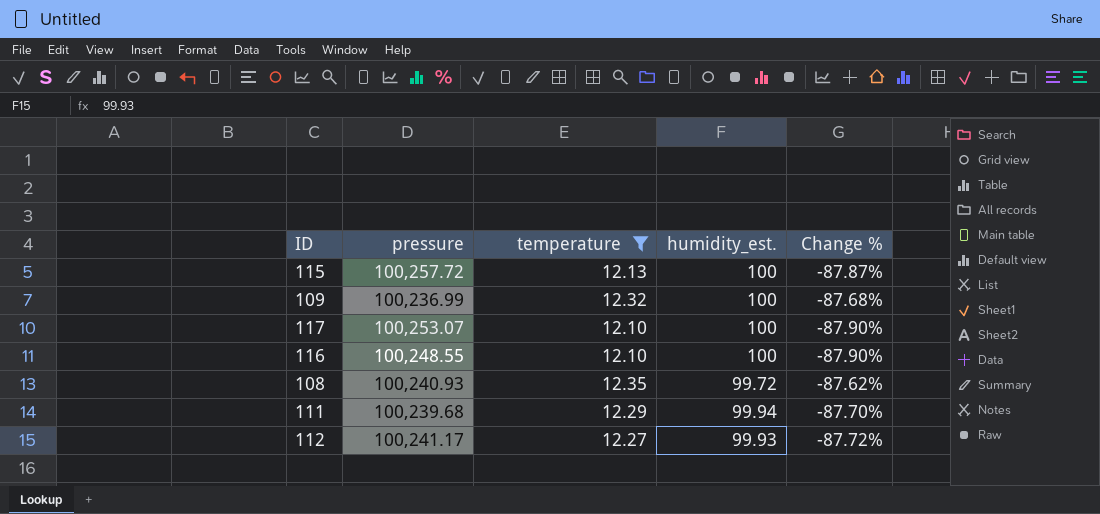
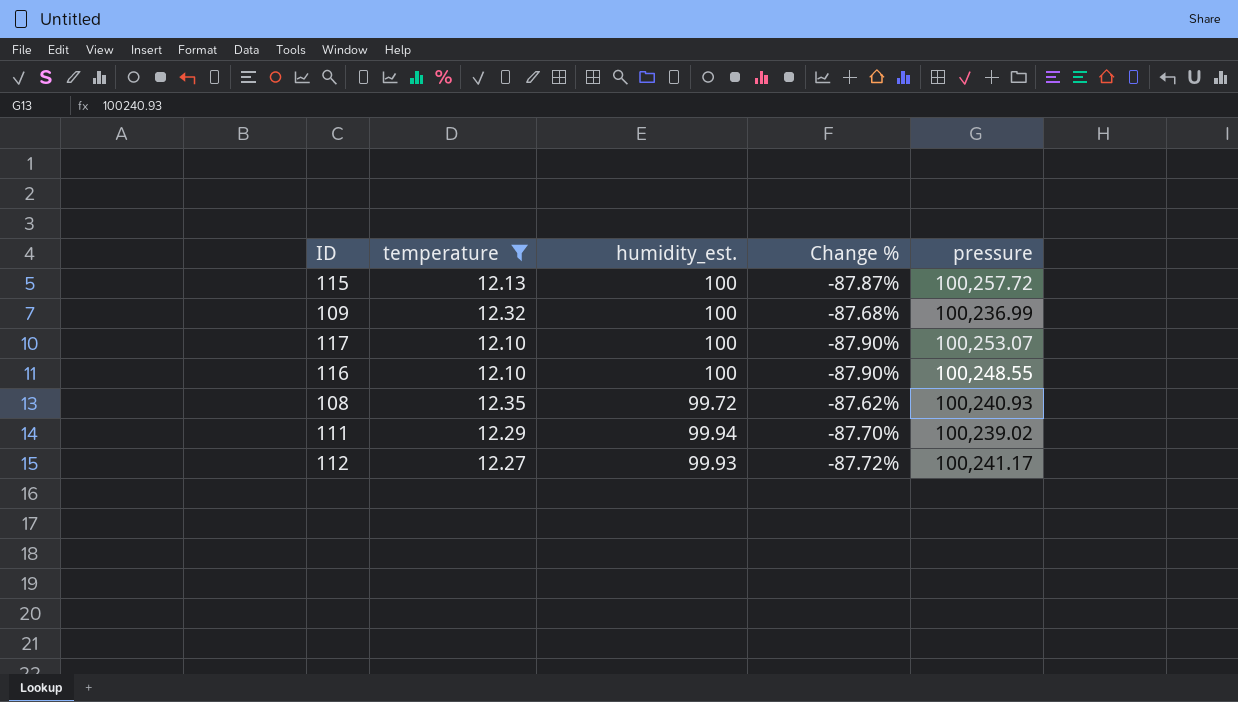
column pressure | position: 2 -> 5
111 | pressure: 100,239.68 -> 100,239.02

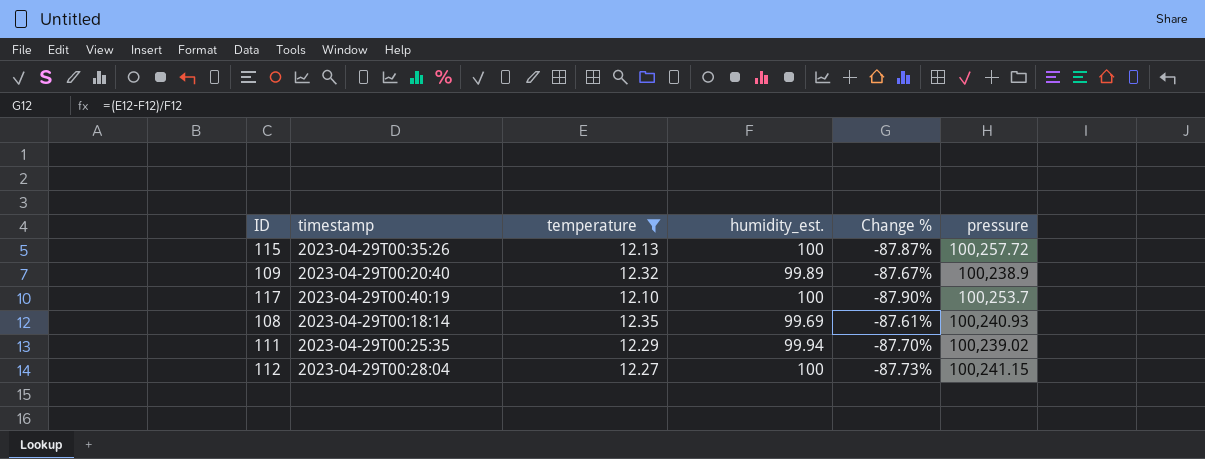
column timestamp | position: none -> 2
row 116: 12.10 | 100 | -87.90% | 100,248.55 -> none
109 | humidity_est.: 100 -> 99.89
109 | Change %: -87.68% -> -87.67%
109 | pressure: 100,236.99 -> 100,238.9
117 | pressure: 100,253.07 -> 100,253.7
108 | humidity_est.: 99.72 -> 99.69
108 | Change %: -87.62% -> -87.61%
112 | humidity_est.: 99.93 -> 100
112 | Change %: -87.72% -> -87.73%
112 | pressure: 100,241.17 -> 100,241.15

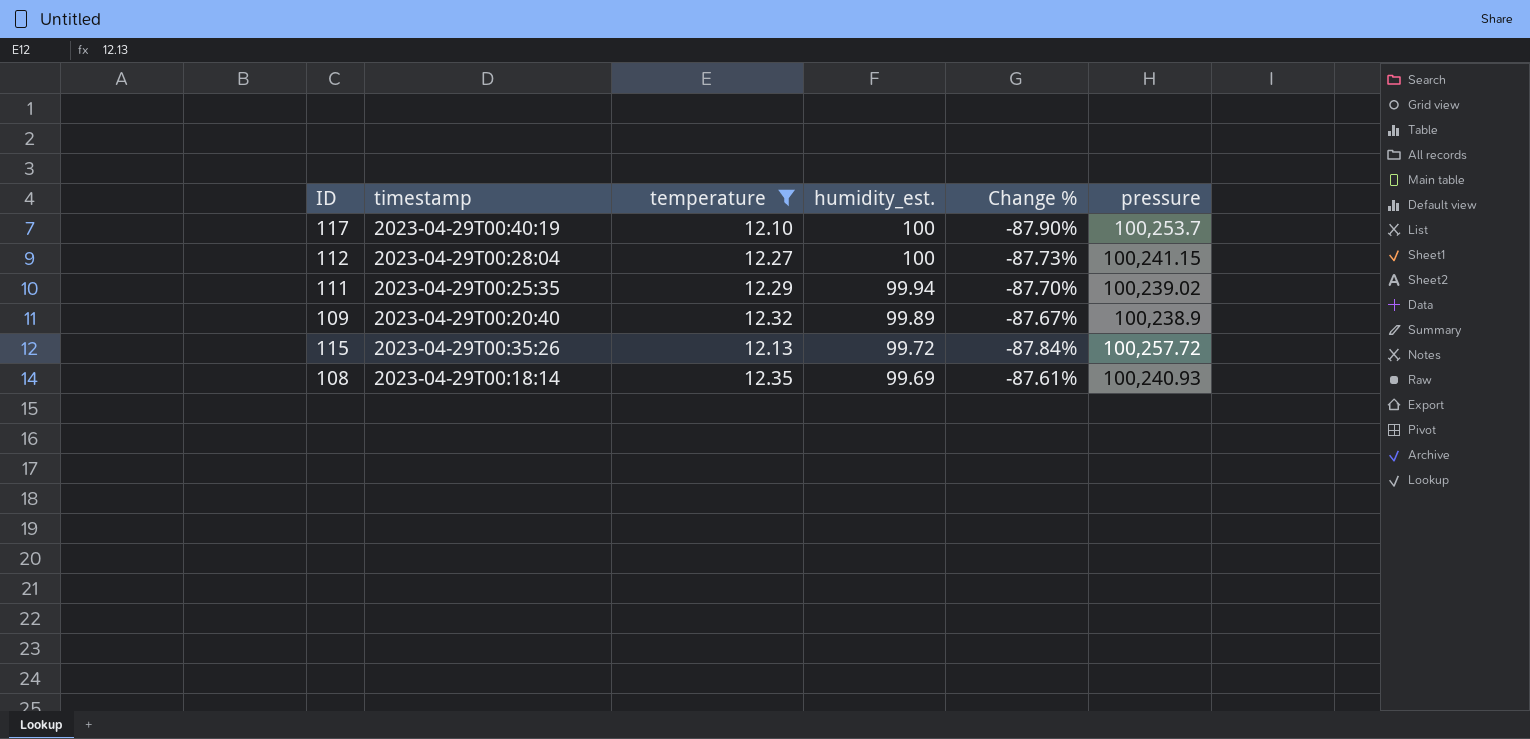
row order: none -> humidity_est. descending
115 | humidity_est.: 100 -> 99.72
115 | Change %: -87.87% -> -87.84%

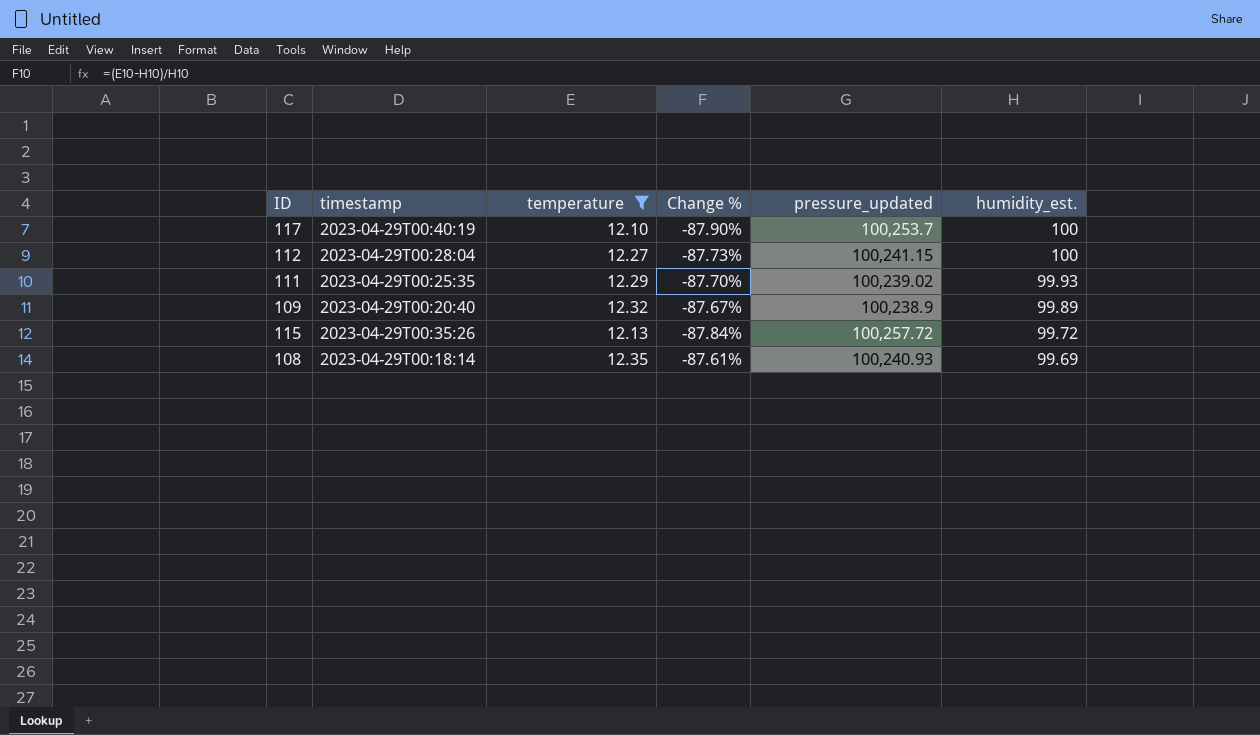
column name: pressure -> pressure_updated
column humidity_est. | position: 4 -> 6
111 | humidity_est.: 99.94 -> 99.93

